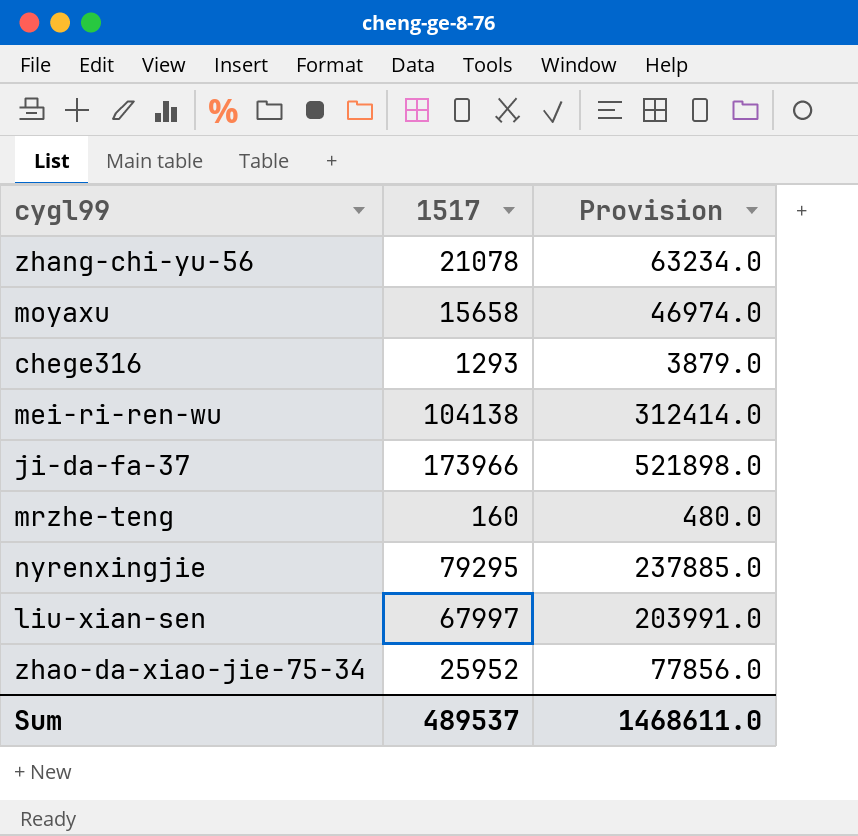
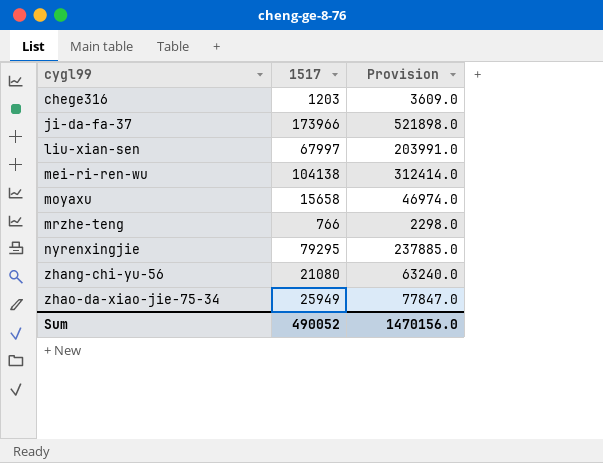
row order: none -> cygl99 ascending
chege316 | 1517: 1293 -> 1203
chege316 | Provision: 3879.0 -> 3609.0
mrzhe-teng | 1517: 160 -> 766
mrzhe-teng | Provision: 480.0 -> 2298.0
zhang-chi-yu-56 | 1517: 21078 -> 21080
zhang-chi-yu-56 | Provision: 63234.0 -> 63240.0
zhao-da-xiao-jie-75-34 | 1517: 25952 -> 25949
zhao-da-xiao-jie-75-34 | Provision: 77856.0 -> 77847.0
Sum | 1517: 489537 -> 490052
Sum | Provision: 1468611.0 -> 1470156.0

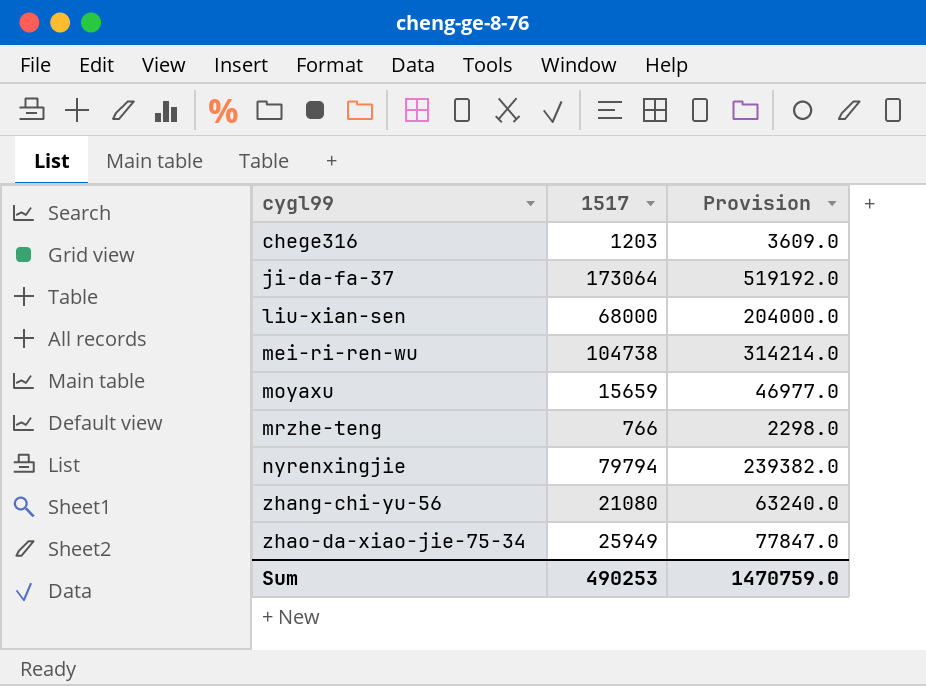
ji-da-fa-37 | 1517: 173966 -> 173064
ji-da-fa-37 | Provision: 521898.0 -> 519192.0
liu-xian-sen | 1517: 67997 -> 68000
liu-xian-sen | Provision: 203991.0 -> 204000.0
mei-ri-ren-wu | 1517: 104138 -> 104738
mei-ri-ren-wu | Provision: 312414.0 -> 314214.0
moyaxu | 1517: 15658 -> 15659
moyaxu | Provision: 46974.0 -> 46977.0
nyrenxingjie | 1517: 79295 -> 79794
nyrenxingjie | Provision: 237885.0 -> 239382.0
Sum | 1517: 490052 -> 490253
Sum | Provision: 1470156.0 -> 1470759.0

